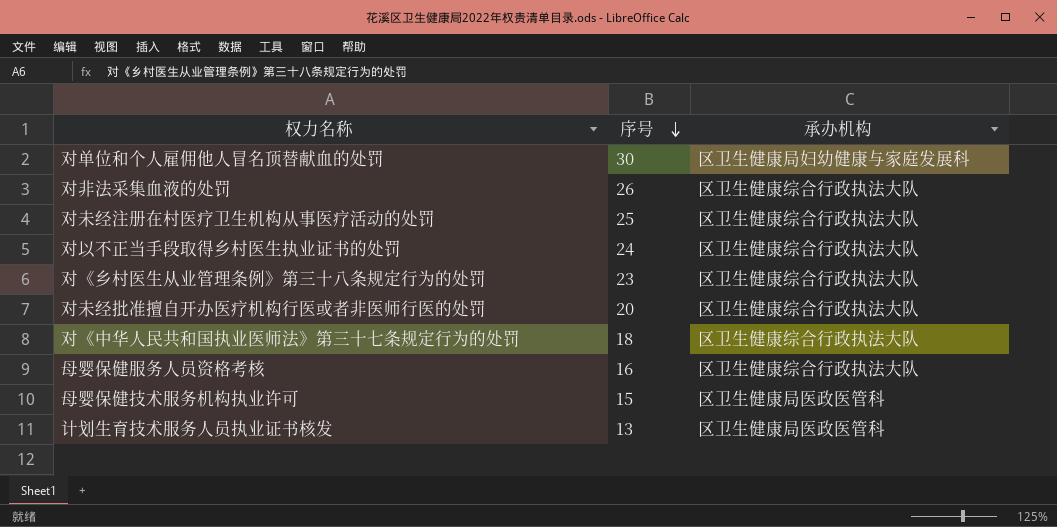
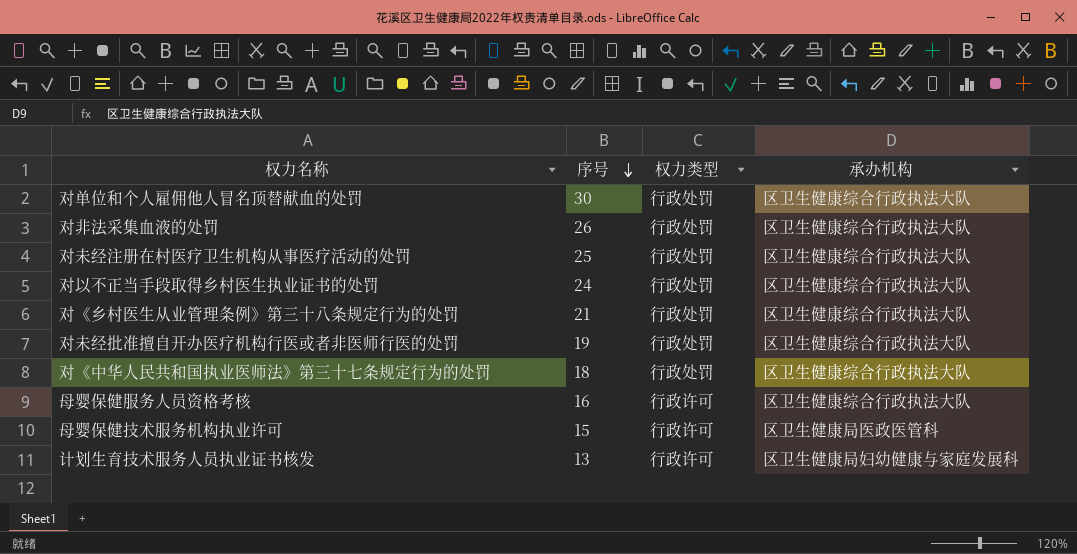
column 权力类型 | position: none -> 3
对单位和个人雇佣他人冒名顶替献血的处罚 | 承办机构: 区卫生健康局妇幼健康与家庭发展科 -> 区卫生健康综合行政执法大队
对《乡村医生从业管理条例》第三十八条规定行为的处罚 | 序号: 23 -> 21
对未经批准擅自开办医疗机构行医或者非医师行医的处罚 | 序号: 20 -> 19
计划生育技术服务人员执业证书核发 | 承办机构: 区卫生健康局医政医管科 -> 区卫生健康局妇幼健康与家庭发展科

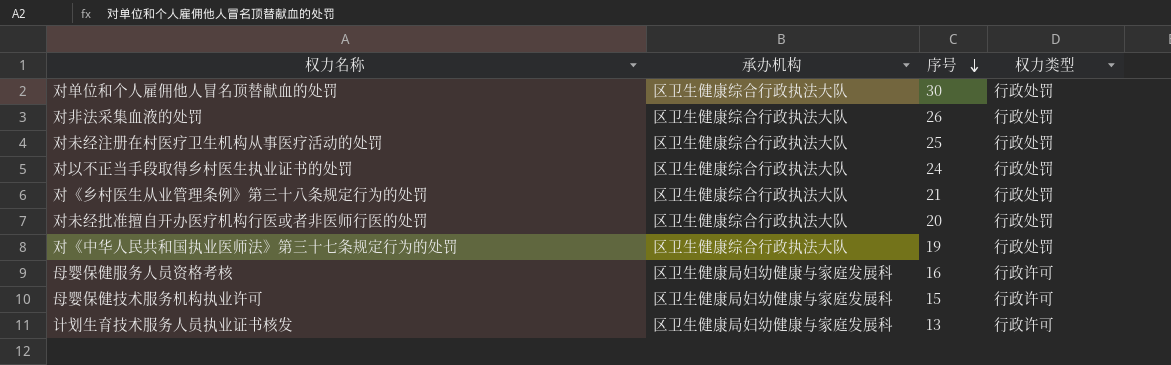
column 承办机构 | position: 4 -> 2
对未经批准擅自开办医疗机构行医或者非医师行医的处罚 | 序号: 19 -> 20
对《中华人民共和国执业医师法》第三十七条规定行为的处罚 | 序号: 18 -> 19
母婴保健服务人员资格考核 | 承办机构: 区卫生健康综合行政执法大队 -> 区卫生健康局妇幼健康与家庭发展科
母婴保健技术服务机构执业许可 | 承办机构: 区卫生健康局医政医管科 -> 区卫生健康局妇幼健康与家庭发展科

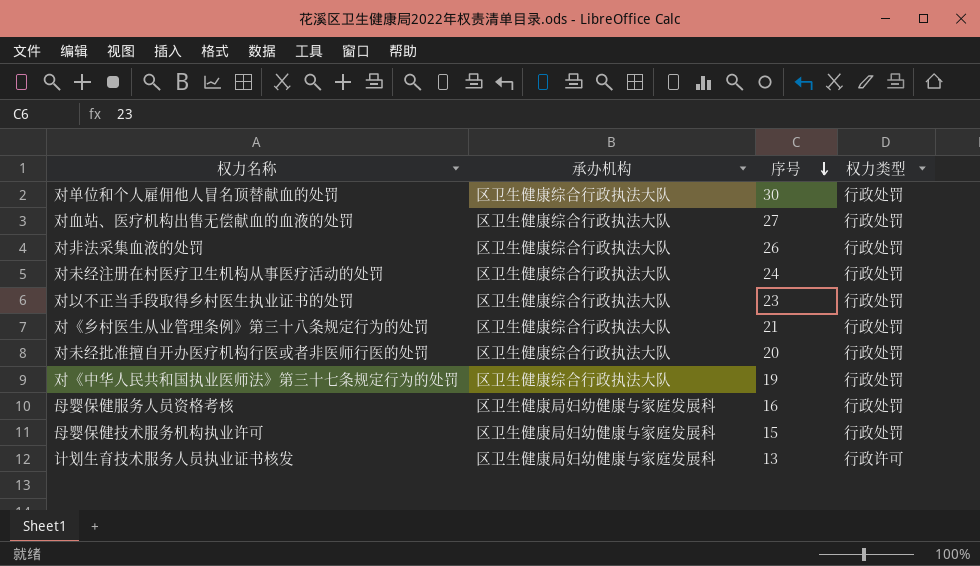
row 对血站、医疗机构出售无偿献血的血液的处罚: none -> 区卫生健康综合行政执法大队 | 27 | 行政处罚
对未经注册在村医疗卫生机构从事医疗活动的处罚 | 序号: 25 -> 24
对以不正当手段取得乡村医生执业证书的处罚 | 序号: 24 -> 23
母婴保健服务人员资格考核 | 权力类型: 行政许可 -> 行政处罚
母婴保健技术服务机构执业许可 | 权力类型: 行政许可 -> 行政处罚

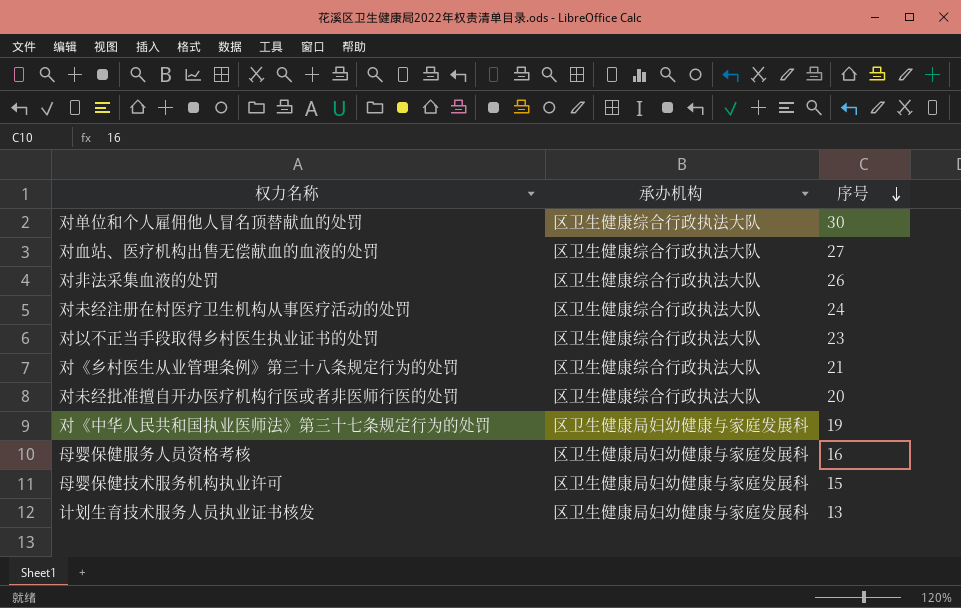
column 权力类型 | position: 4 -> none
对《中华人民共和国执业医师法》第三十七条规定行为的处罚 | 承办机构: 区卫生健康综合行政执法大队 -> 区卫生健康局妇幼健康与家庭发展科

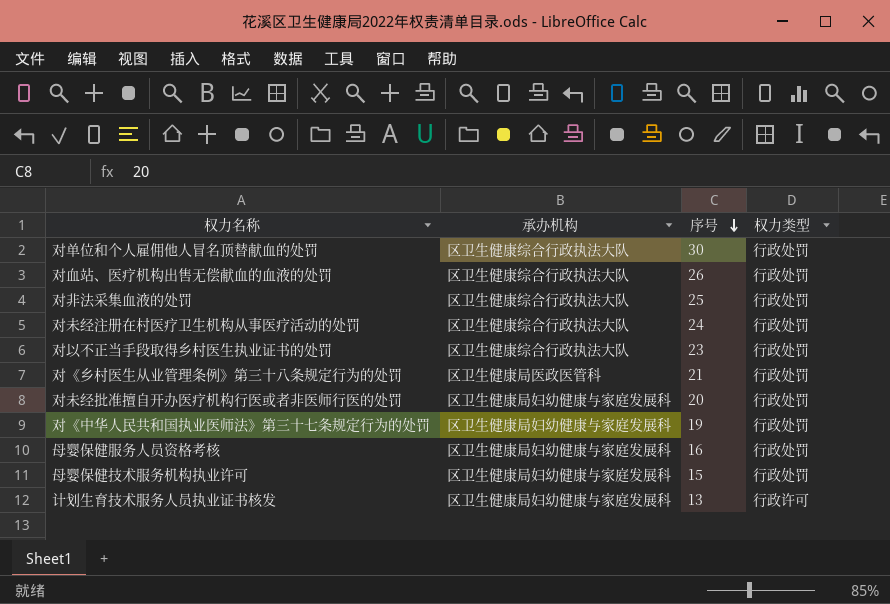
column 权力类型 | position: none -> 4
对血站、医疗机构出售无偿献血的血液的处罚 | 序号: 27 -> 26
对非法采集血液的处罚 | 序号: 26 -> 25
对《乡村医生从业管理条例》第三十八条规定行为的处罚 | 承办机构: 区卫生健康综合行政执法大队 -> 区卫生健康局医政医管科
对未经批准擅自开办医疗机构行医或者非医师行医的处罚 | 承办机构: 区卫生健康综合行政执法大队 -> 区卫生健康局妇幼健康与家庭发展科

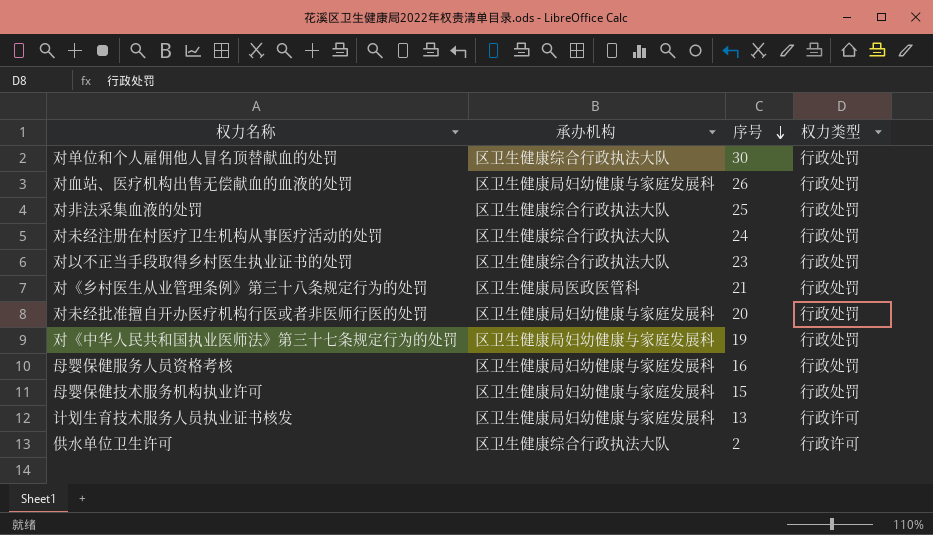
对血站、医疗机构出售无偿献血的血液的处罚 | 承办机构: 区卫生健康综合行政执法大队 -> 区卫生健康局妇幼健康与家庭发展科
row 供水单位卫生许可: none -> 区卫生健康综合行政执法大队 | 2 | 行政许可

